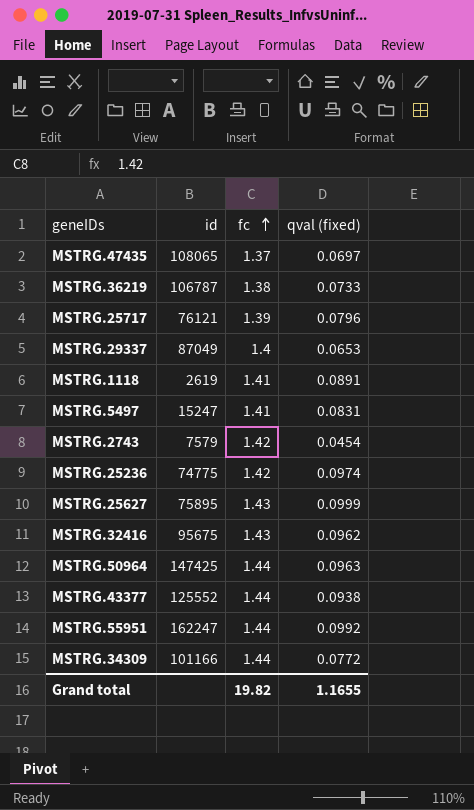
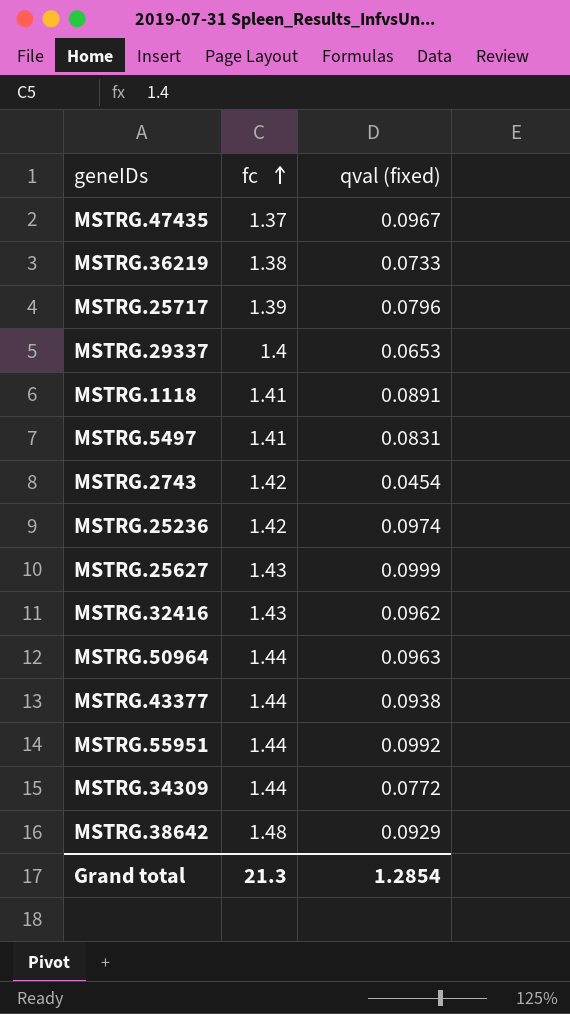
column id | position: 2 -> none
MSTRG.47435 | qval (fixed): 0.0697 -> 0.0967
row MSTRG.38642: none -> 1.48 | 0.0929
Grand total | fc: 19.82 -> 21.3
Grand total | qval (fixed): 1.1655 -> 1.2854

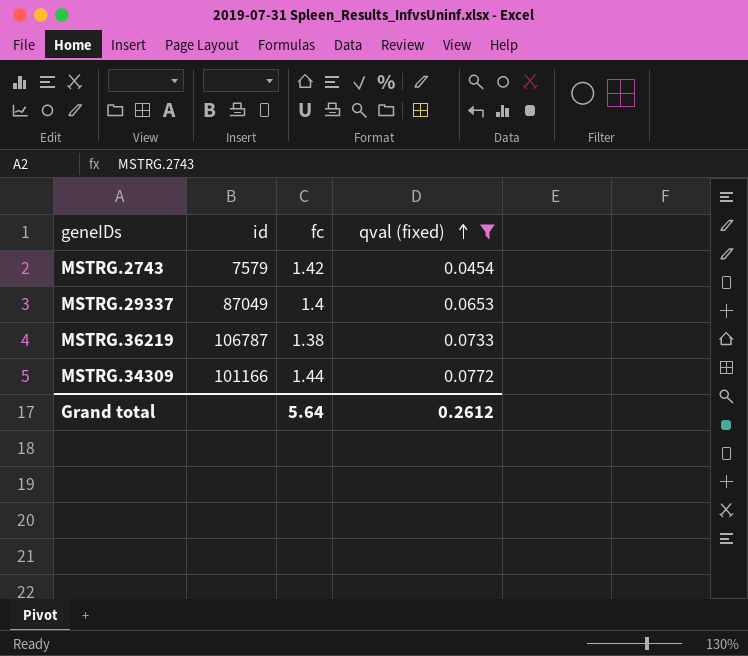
filter: none -> qval (fixed) <= 0.0772
row order: fc ascending -> qval (fixed) ascending
column id | position: none -> 2
Grand total | fc: 21.3 -> 5.64
Grand total | qval (fixed): 1.2854 -> 0.2612

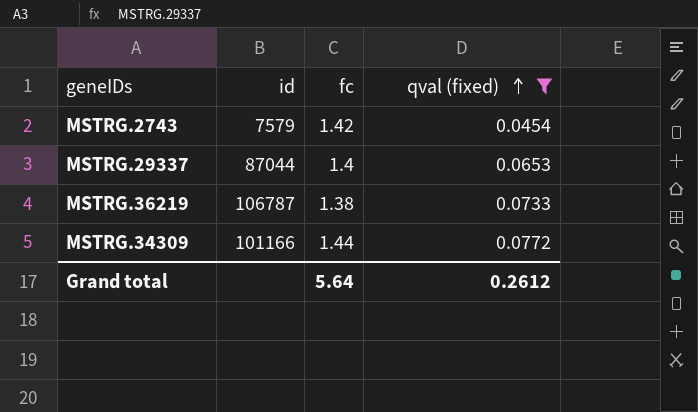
MSTRG.29337 | id: 87049 -> 87044

